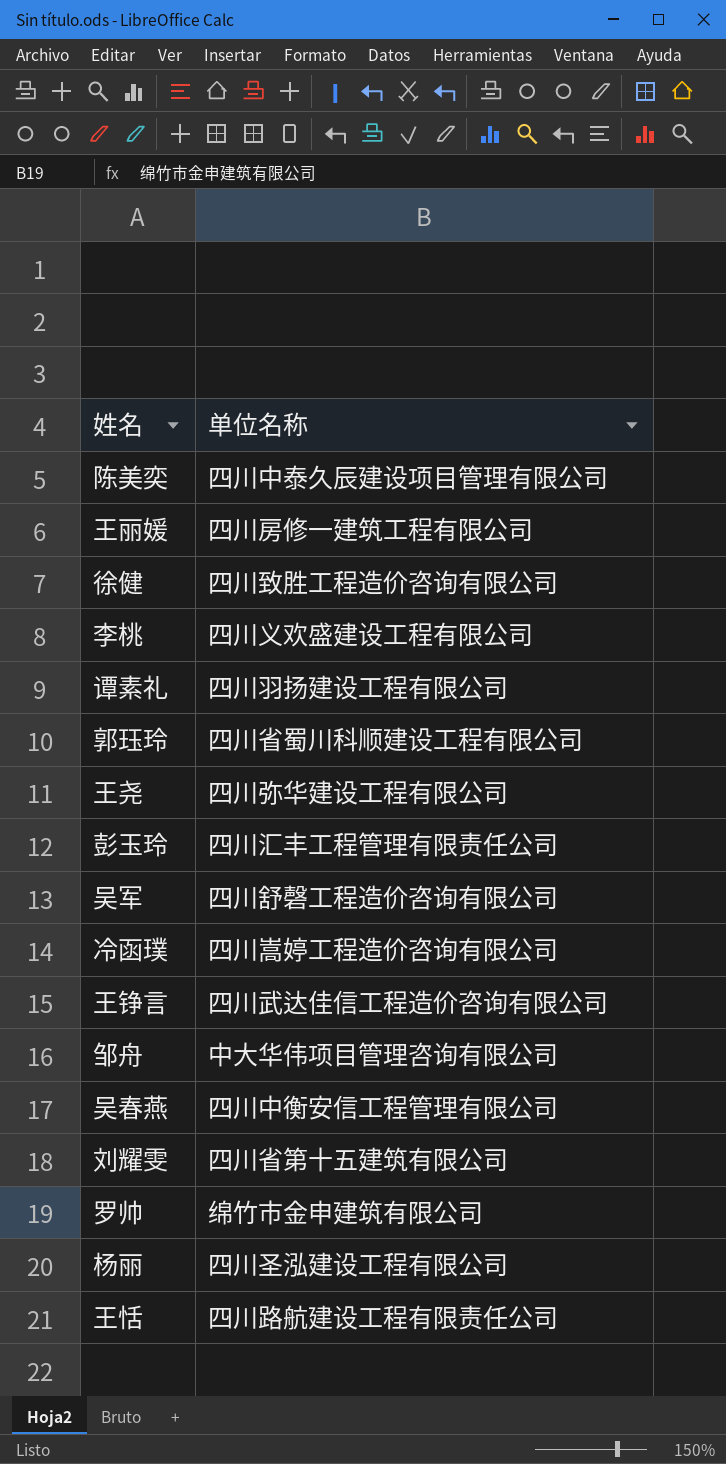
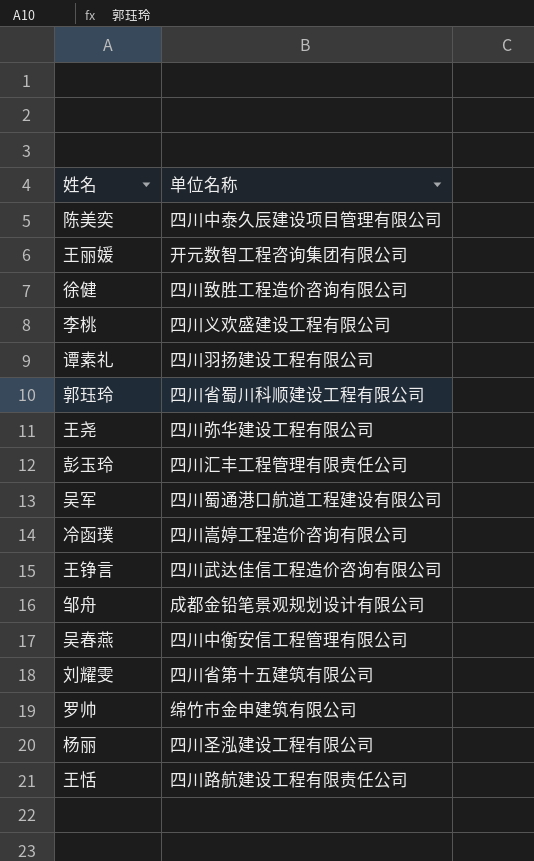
王丽媛 | 单位名称: 四川房修一建筑工程有限公司 -> 开元数智工程咨询集团有限公司
吴军 | 单位名称: 四川舒磬工程造价咨询有限公司 -> 四川蜀通港口航道工程建设有限公司
邹舟 | 单位名称: 中大华伟项目管理咨询有限公司 -> 成都金铅笔景观规划设计有限公司

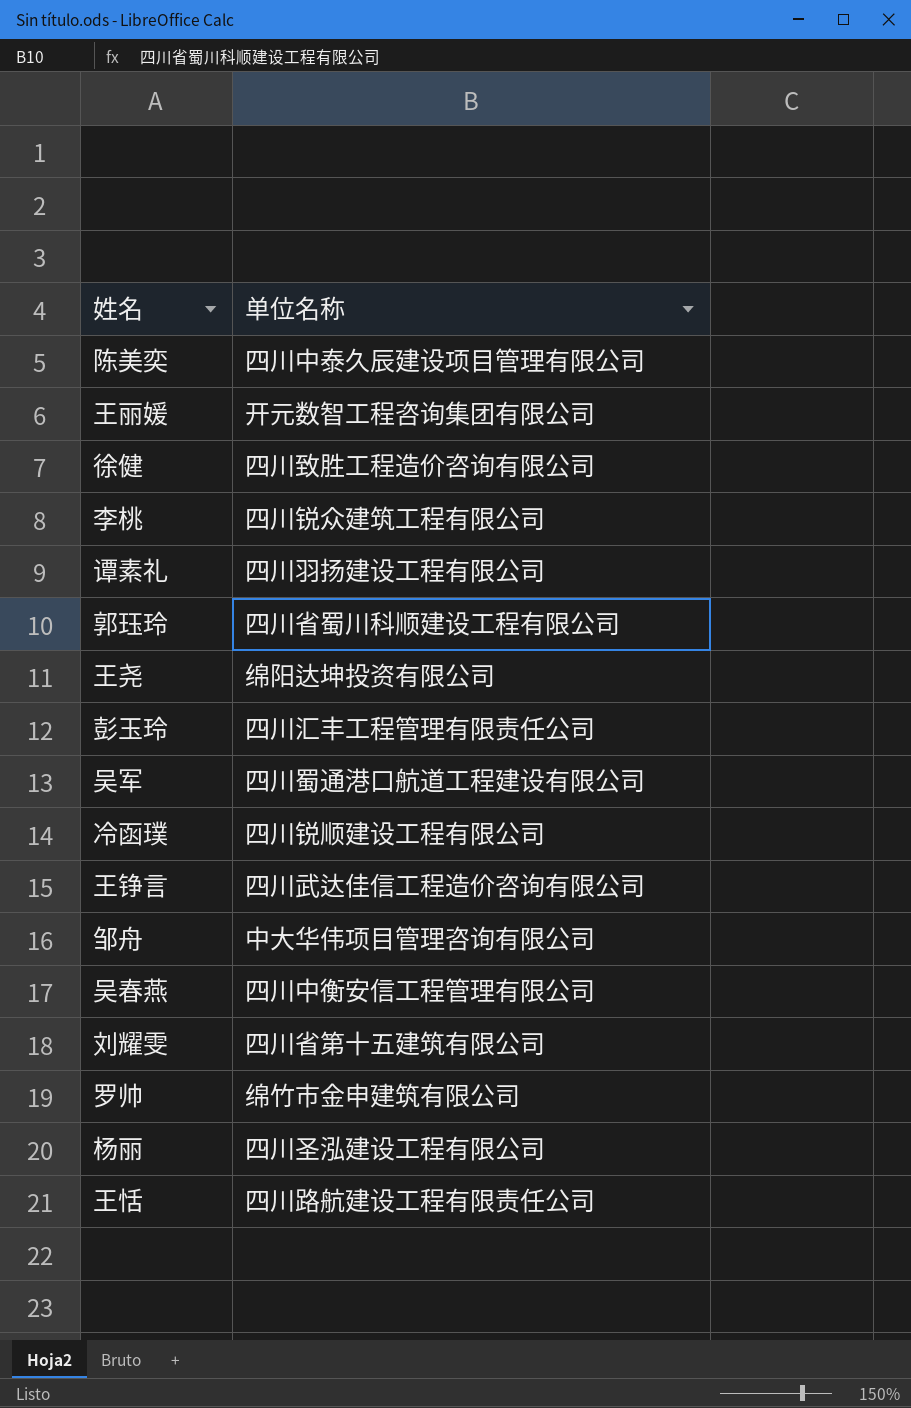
李桃 | 单位名称: 四川义欢盛建设工程有限公司 -> 四川锐众建筑工程有限公司
王尧 | 单位名称: 四川弥华建设工程有限公司 -> 绵阳达坤投资有限公司
冷函璞 | 单位名称: 四川嵩婷工程造价咨询有限公司 -> 四川锐顺建设工程有限公司
邹舟 | 单位名称: 成都金铅笔景观规划设计有限公司 -> 中大华伟项目管理咨询有限公司

